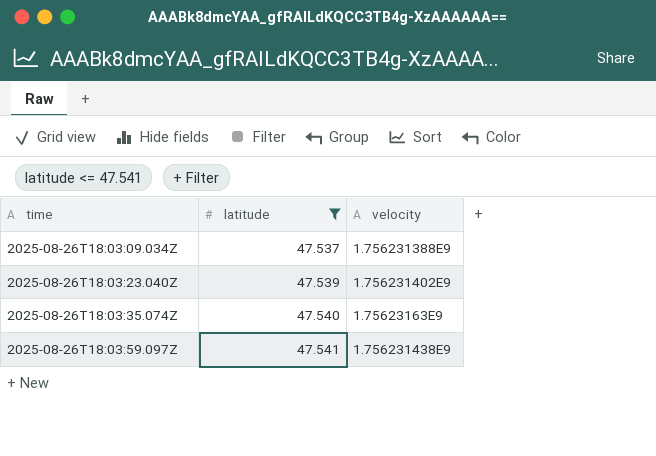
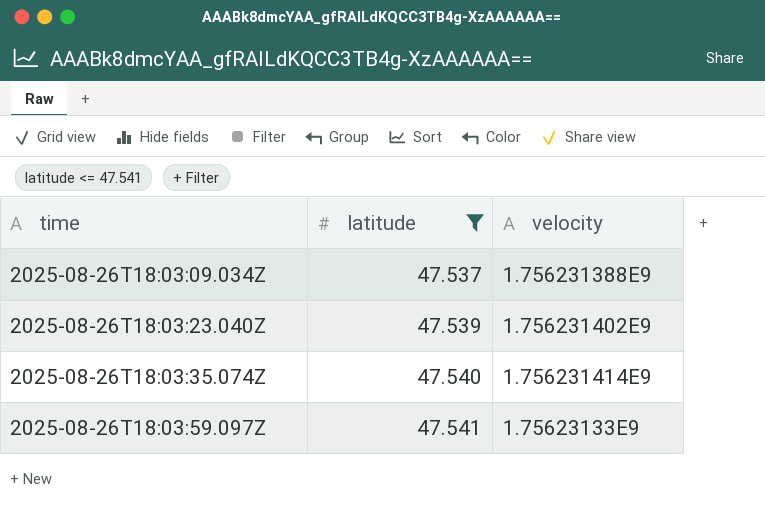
2025-08-26T18:03:35.074Z | velocity: 1.75623163E9 -> 1.756231414E9
2025-08-26T18:03:59.097Z | velocity: 1.756231438E9 -> 1.75623133E9

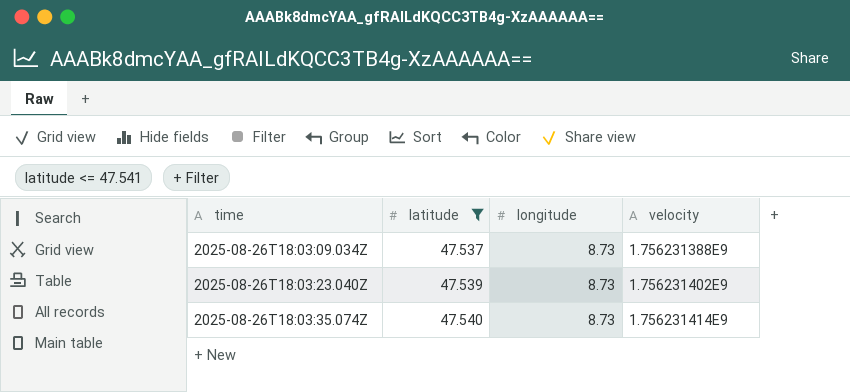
column longitude | position: none -> 3
row 2025-08-26T18:03:59.097Z: 47.541 | 1.75623133E9 -> none

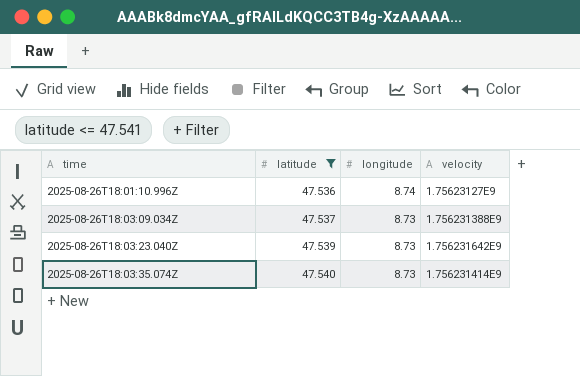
row 2025-08-26T18:01:10.996Z: none -> 47.536 | 8.74 | 1.75623127E9
2025-08-26T18:03:23.040Z | velocity: 1.756231402E9 -> 1.756231642E9

